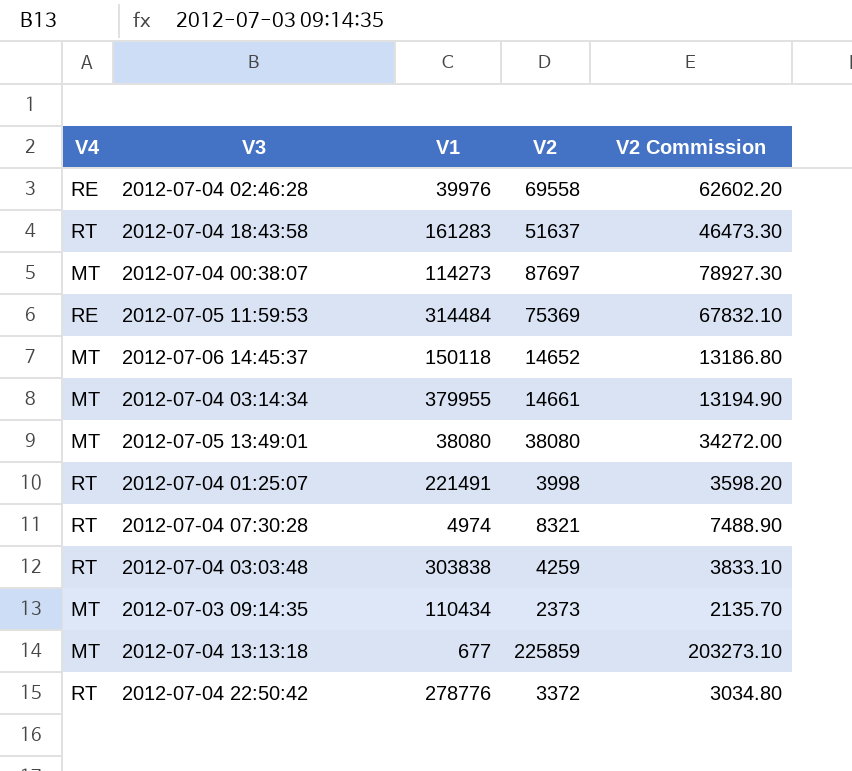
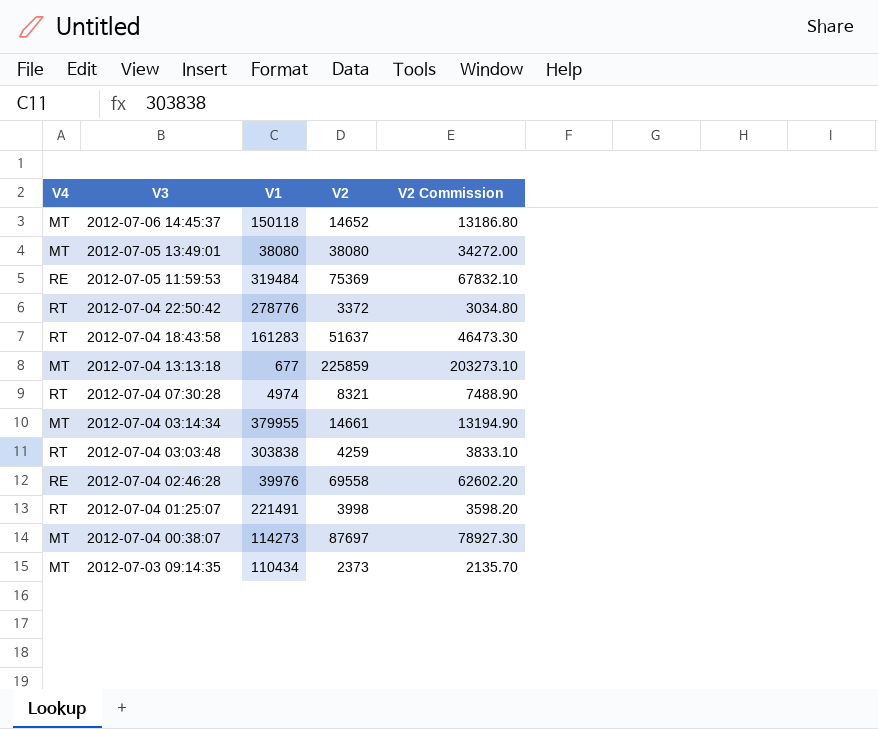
row order: none -> V3 descending
2012-07-05 11:59:53 | V1: 314484 -> 319484

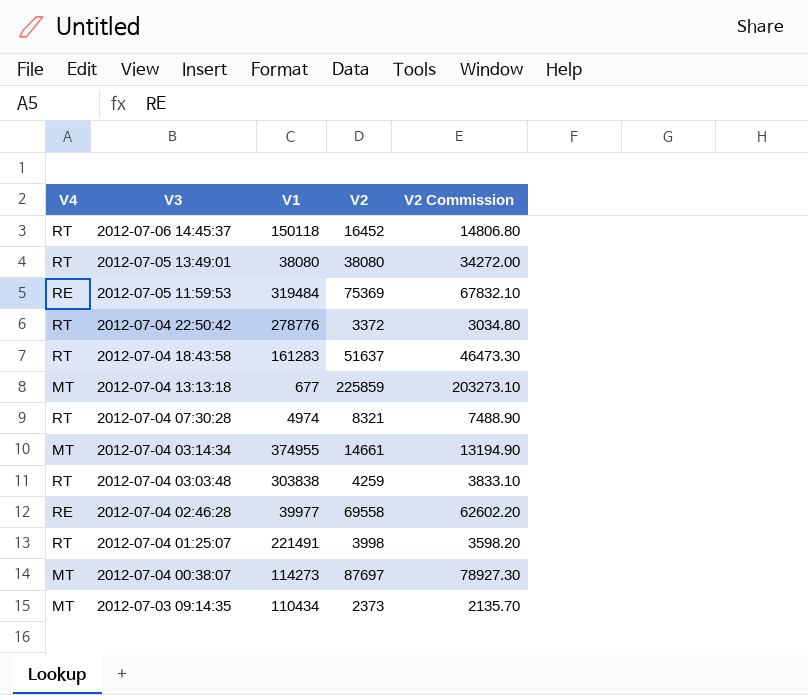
2012-07-06 14:45:37 | V4: MT -> RT
2012-07-06 14:45:37 | V2: 14652 -> 16452
2012-07-06 14:45:37 | V2 Commission: 13186.80 -> 14806.80
2012-07-05 13:49:01 | V4: MT -> RT
2012-07-04 03:14:34 | V1: 379955 -> 374955
2012-07-04 02:46:28 | V1: 39976 -> 39977

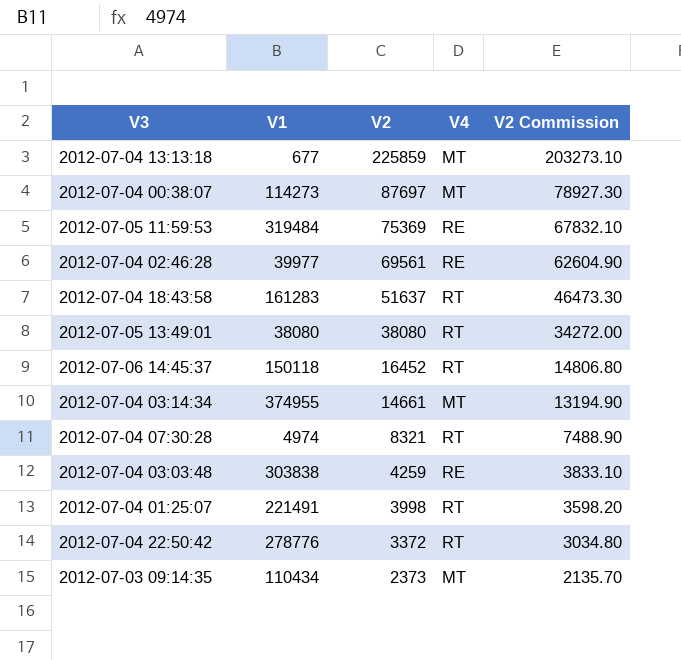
row order: V3 descending -> V2 descending
column V4 | position: 1 -> 4
2012-07-04 02:46:28 | V2: 69558 -> 69561
2012-07-04 02:46:28 | V2 Commission: 62602.20 -> 62604.90
2012-07-04 03:03:48 | V4: RT -> RE

